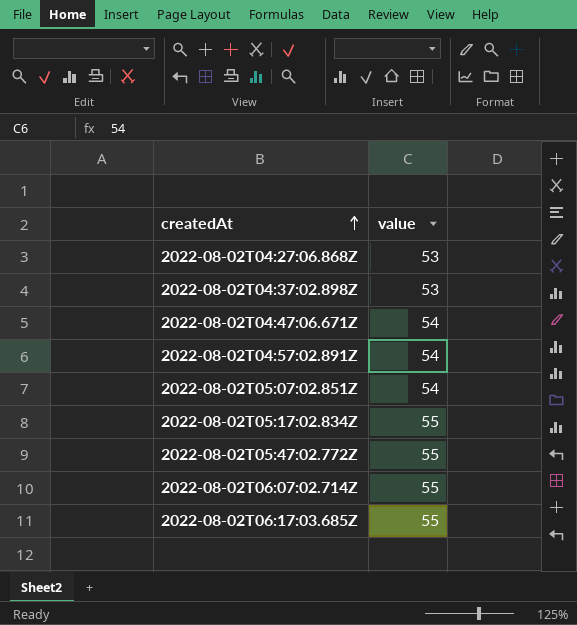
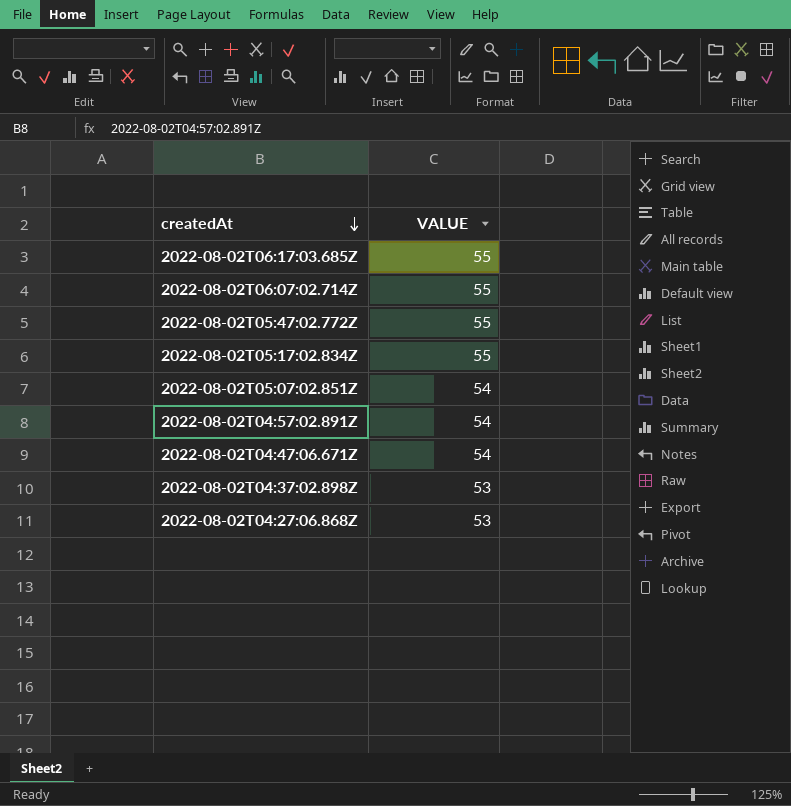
row order: createdAt ascending -> createdAt descending
column name: value -> VALUE

